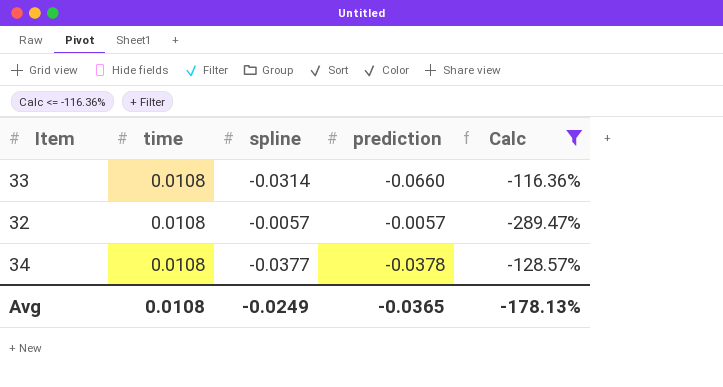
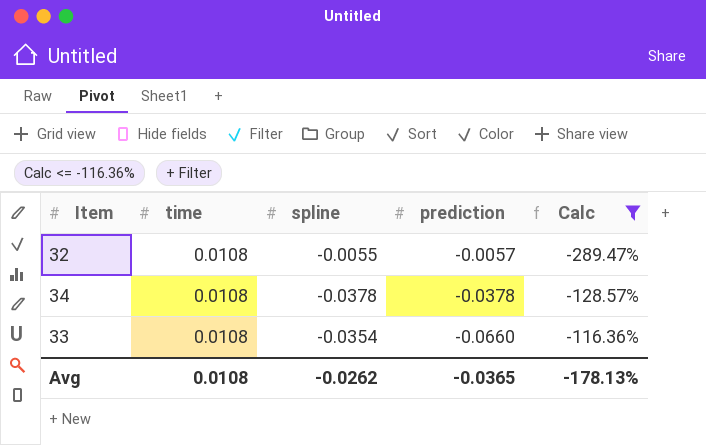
row order: none -> prediction descending
32 | spline: -0.0057 -> -0.0055
34 | spline: -0.0377 -> -0.0378
33 | spline: -0.0314 -> -0.0354
Avg | spline: -0.0249 -> -0.0262

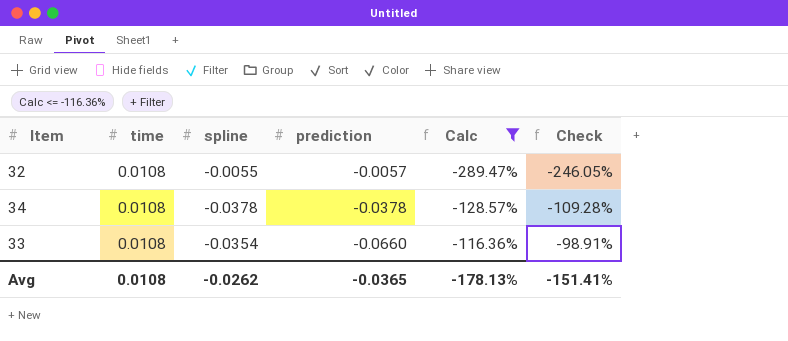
column Check | formula: none -> [Calc] * 0.85

